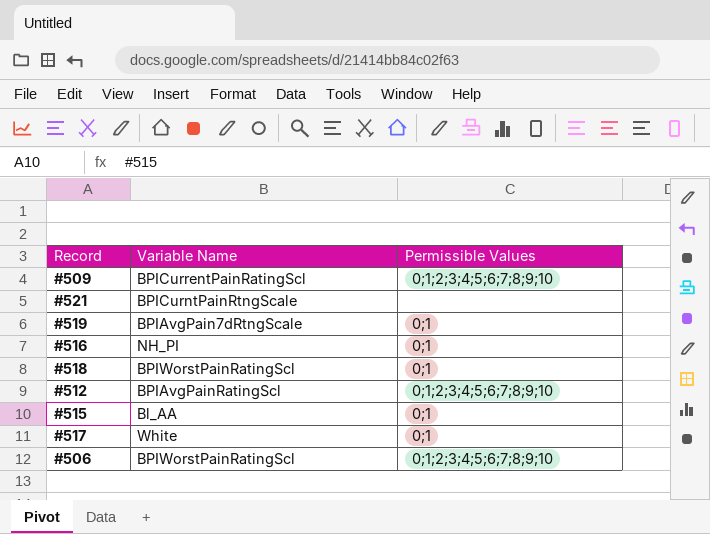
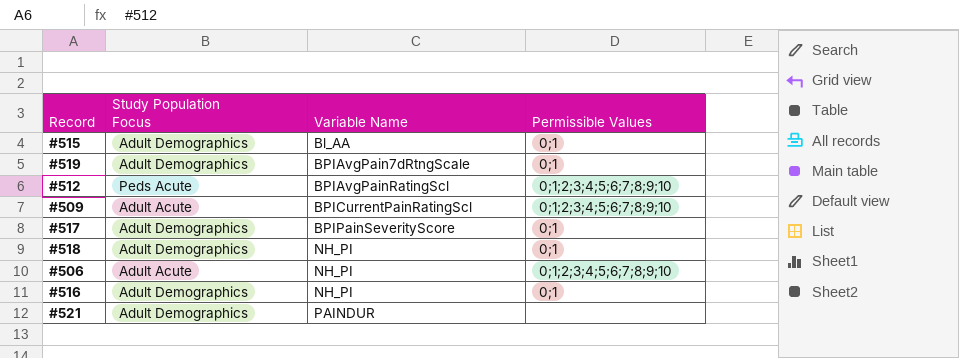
row order: none -> Variable Name ascending
column Study Population Focus | position: none -> 2
#517 | Variable Name: White -> BPIPainSeverityScore
#518 | Variable Name: BPIWorstPainRatingScl -> NH_PI
#506 | Variable Name: BPIWorstPainRatingScl -> NH_PI
#521 | Variable Name: BPICurntPainRtngScale -> PAINDUR

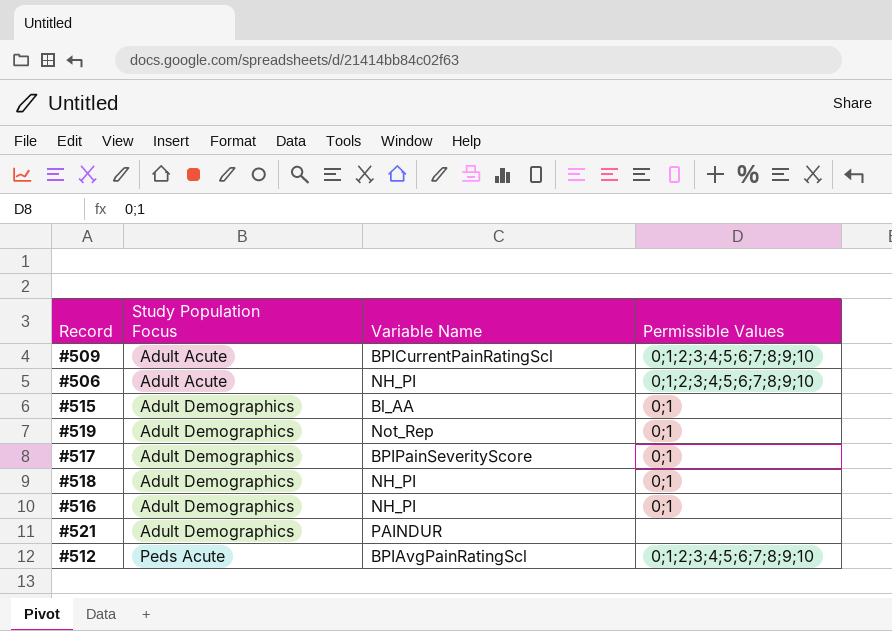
row order: Variable Name ascending -> Study Population Focus ascending
#519 | Variable Name: BPIAvgPain7dRtngScale -> Not_Rep

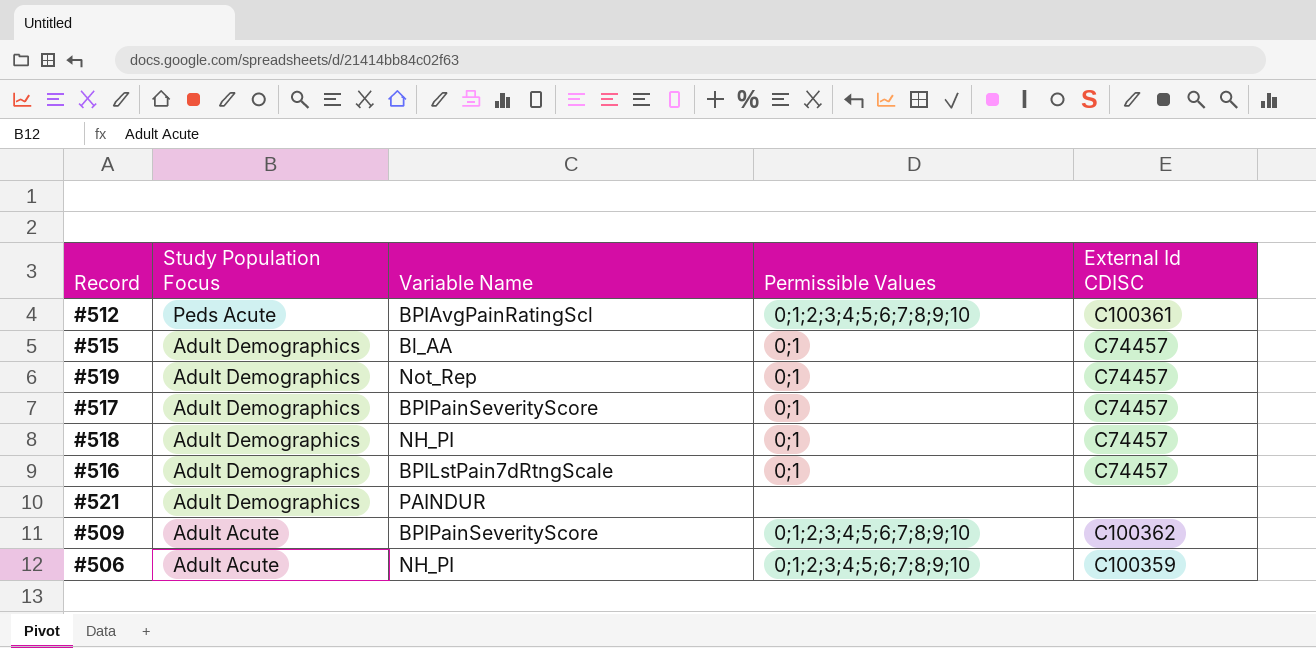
row order: Study Population Focus ascending -> Study Population Focus descending
column External Id CDISC | position: none -> 5
#516 | Variable Name: NH_PI -> BPILstPain7dRtngScale
#509 | Variable Name: BPICurrentPainRatingScl -> BPIPainSeverityScore

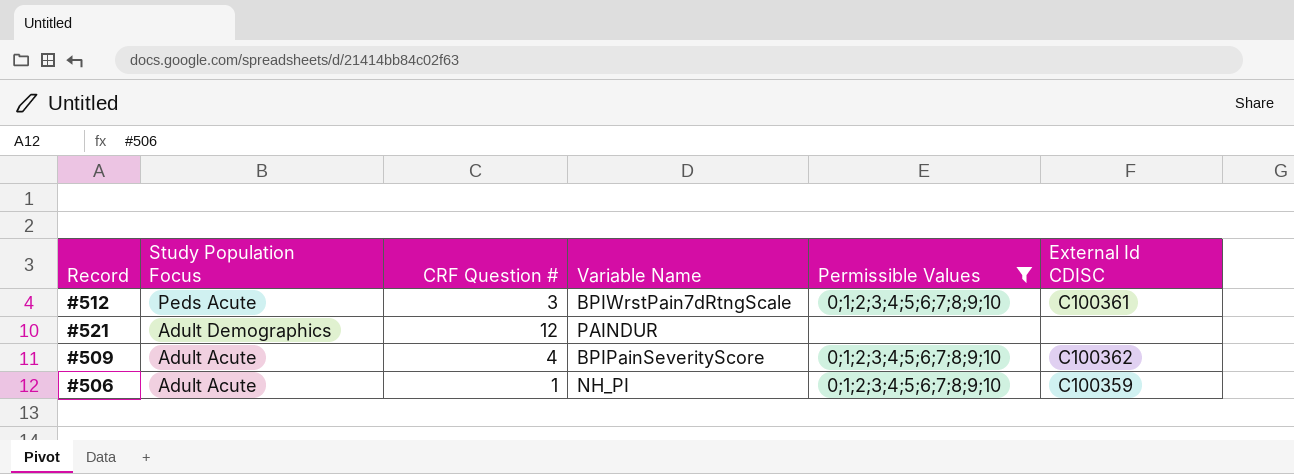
filter: none -> Permissible Values != 0;1
column CRF Question # | position: none -> 3
#512 | Variable Name: BPIAvgPainRatingScl -> BPIWrstPain7dRtngScale

